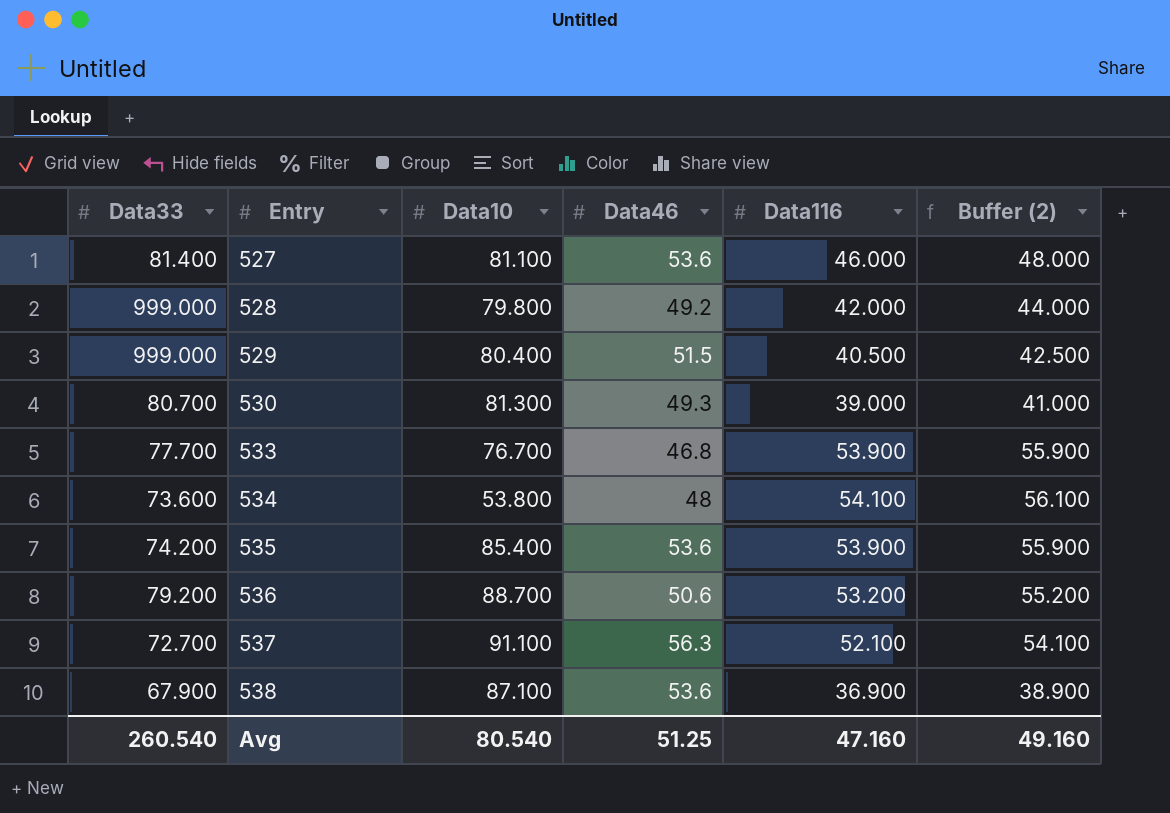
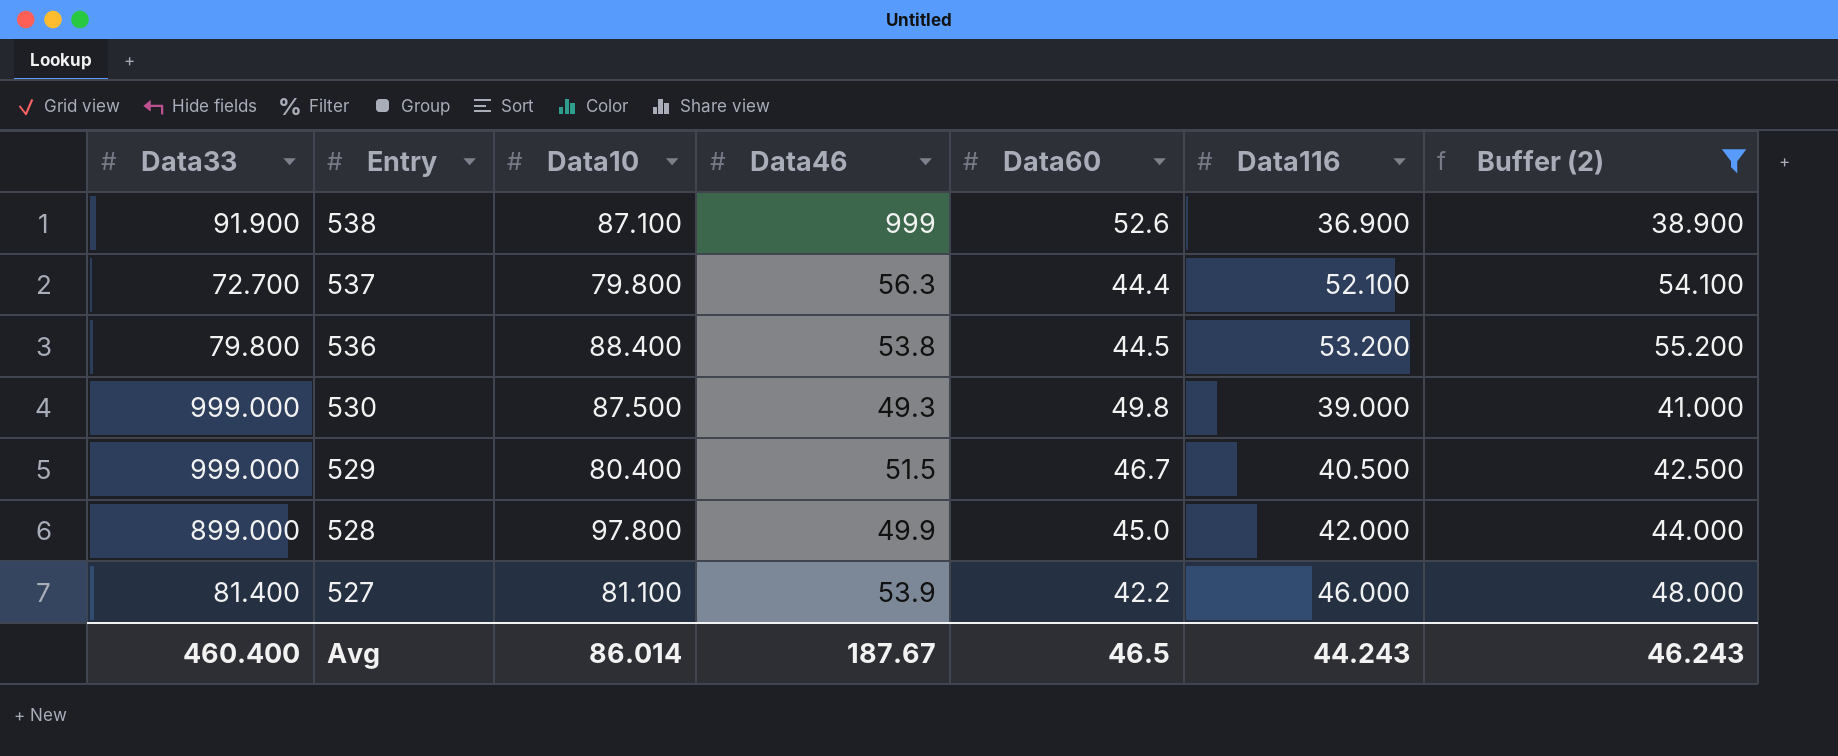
filter: none -> Buffer (2) <= 55.200
row order: Entry ascending -> Entry descending
column Data60 | position: none -> 5
538 | Data33: 67.900 -> 91.900
538 | Data46: 53.6 -> 999
537 | Data10: 91.100 -> 79.800
536 | Data33: 79.200 -> 79.800
536 | Data10: 88.700 -> 88.400
536 | Data46: 50.6 -> 53.8
530 | Data33: 80.700 -> 999.000
530 | Data10: 81.300 -> 87.500
528 | Data33: 999.000 -> 899.000
528 | Data10: 79.800 -> 97.800
528 | Data46: 49.2 -> 49.9
527 | Data46: 53.6 -> 53.9
Avg | Data33: 260.540 -> 460.400
Avg | Data10: 80.540 -> 86.014
Avg | Data46: 51.25 -> 187.67
Avg | Data116: 47.160 -> 44.243
Avg | Buffer (2): 49.160 -> 46.243

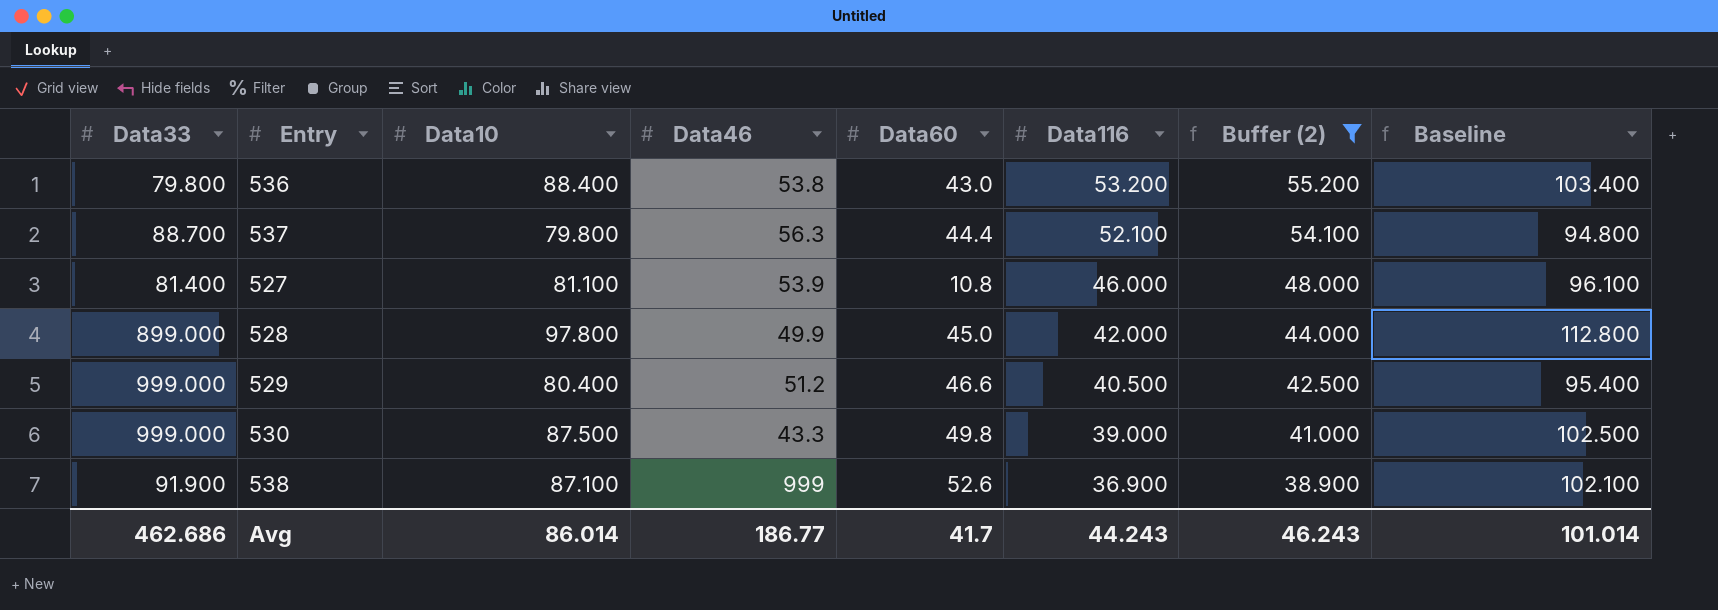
row order: Entry descending -> Data116 descending
column Baseline | formula: none -> [Data10] + 15
536 | Data60: 44.5 -> 43.0
537 | Data33: 72.700 -> 88.700
527 | Data60: 42.2 -> 10.8
529 | Data46: 51.5 -> 51.2
529 | Data60: 46.7 -> 46.6
530 | Data46: 49.3 -> 43.3
Avg | Data33: 460.400 -> 462.686
Avg | Data46: 187.67 -> 186.77
Avg | Data60: 46.5 -> 41.7

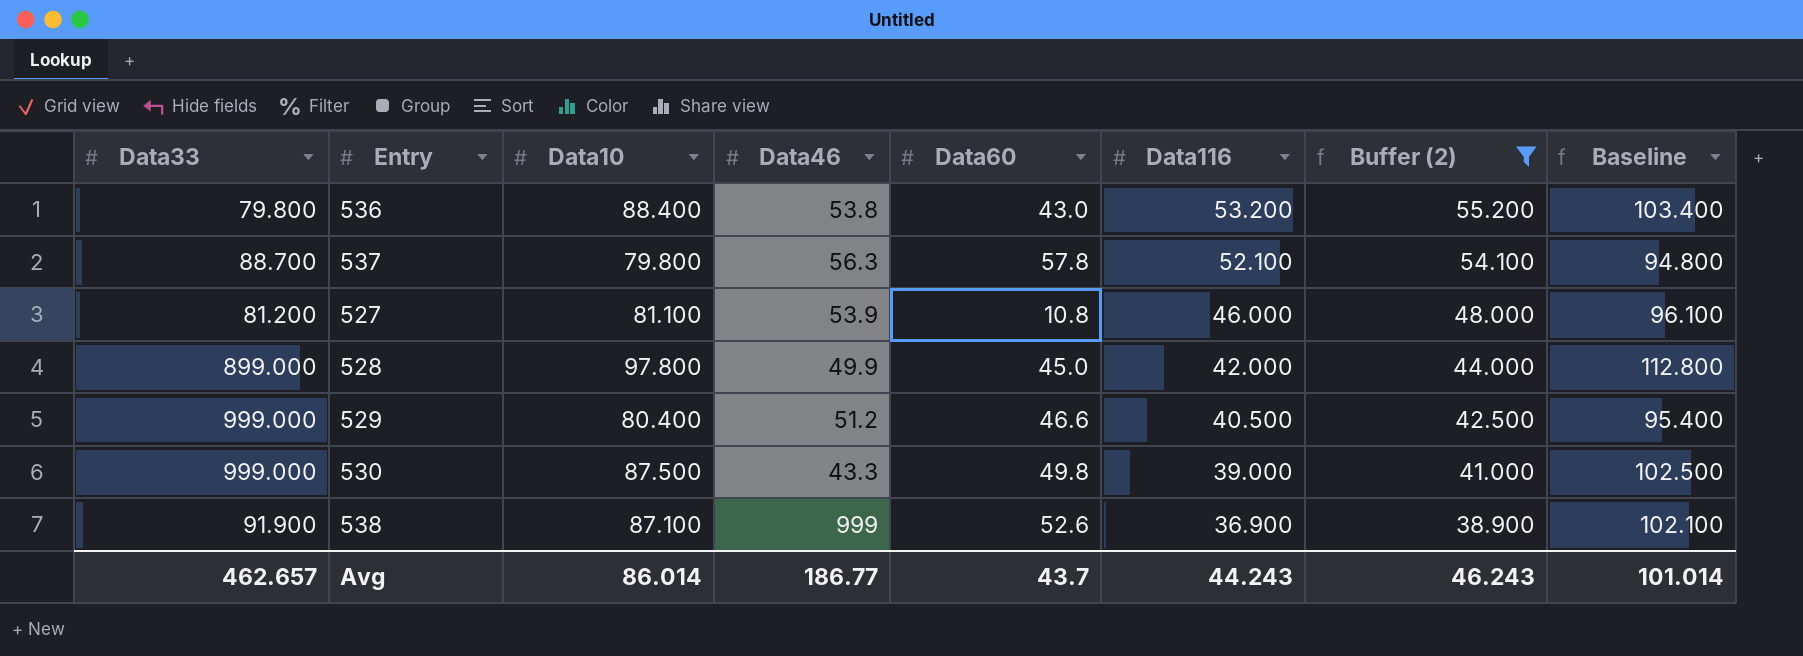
537 | Data60: 44.4 -> 57.8
527 | Data33: 81.400 -> 81.200
Avg | Data33: 462.686 -> 462.657
Avg | Data60: 41.7 -> 43.7

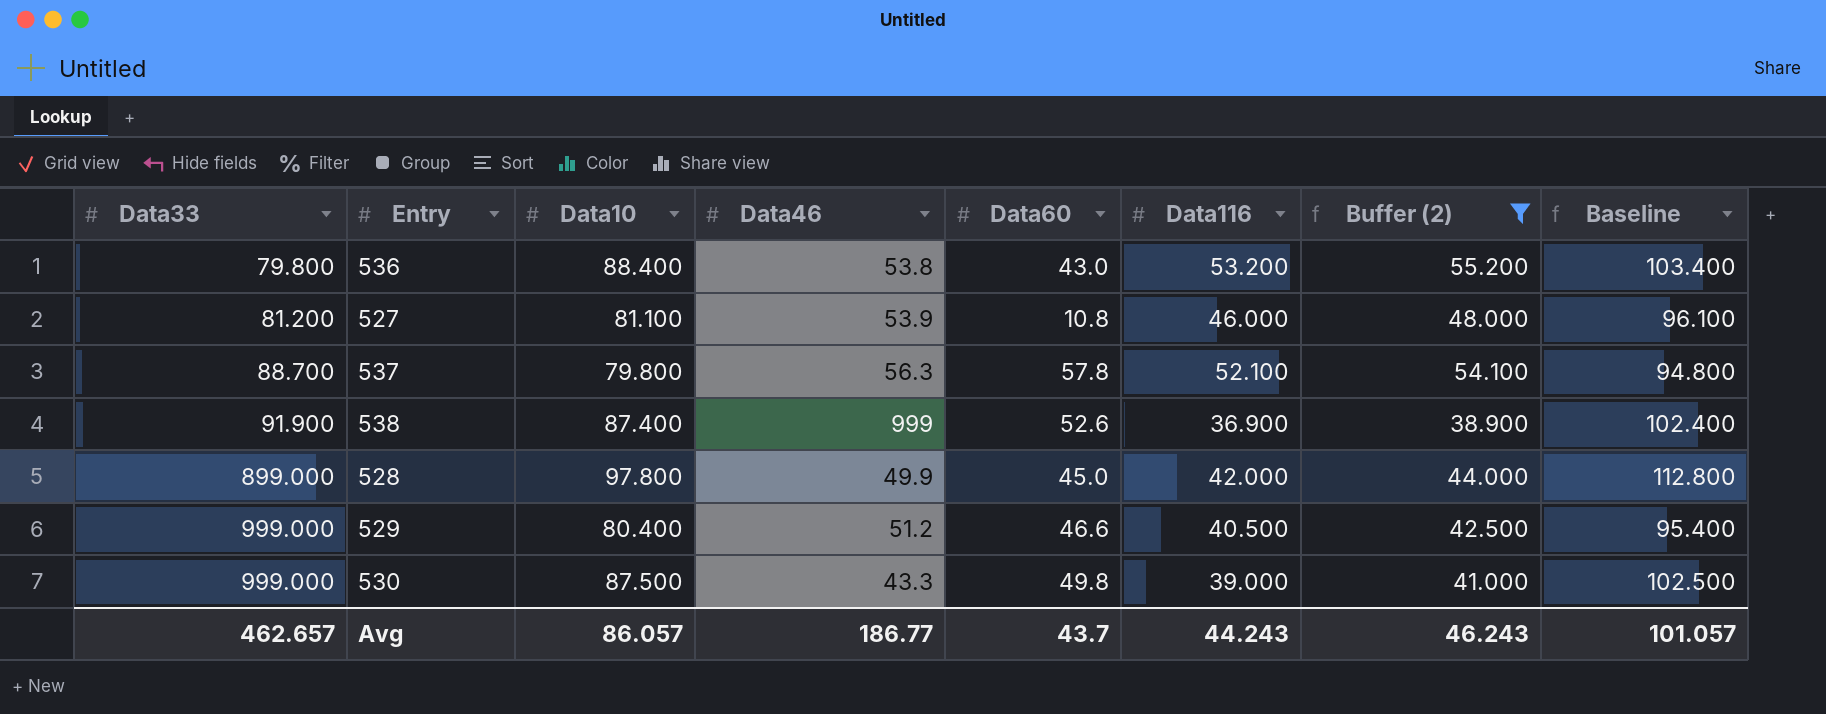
row order: Data116 descending -> Data33 ascending
538 | Data10: 87.100 -> 87.400
538 | Baseline: 102.100 -> 102.400
Avg | Data10: 86.014 -> 86.057
Avg | Baseline: 101.014 -> 101.057

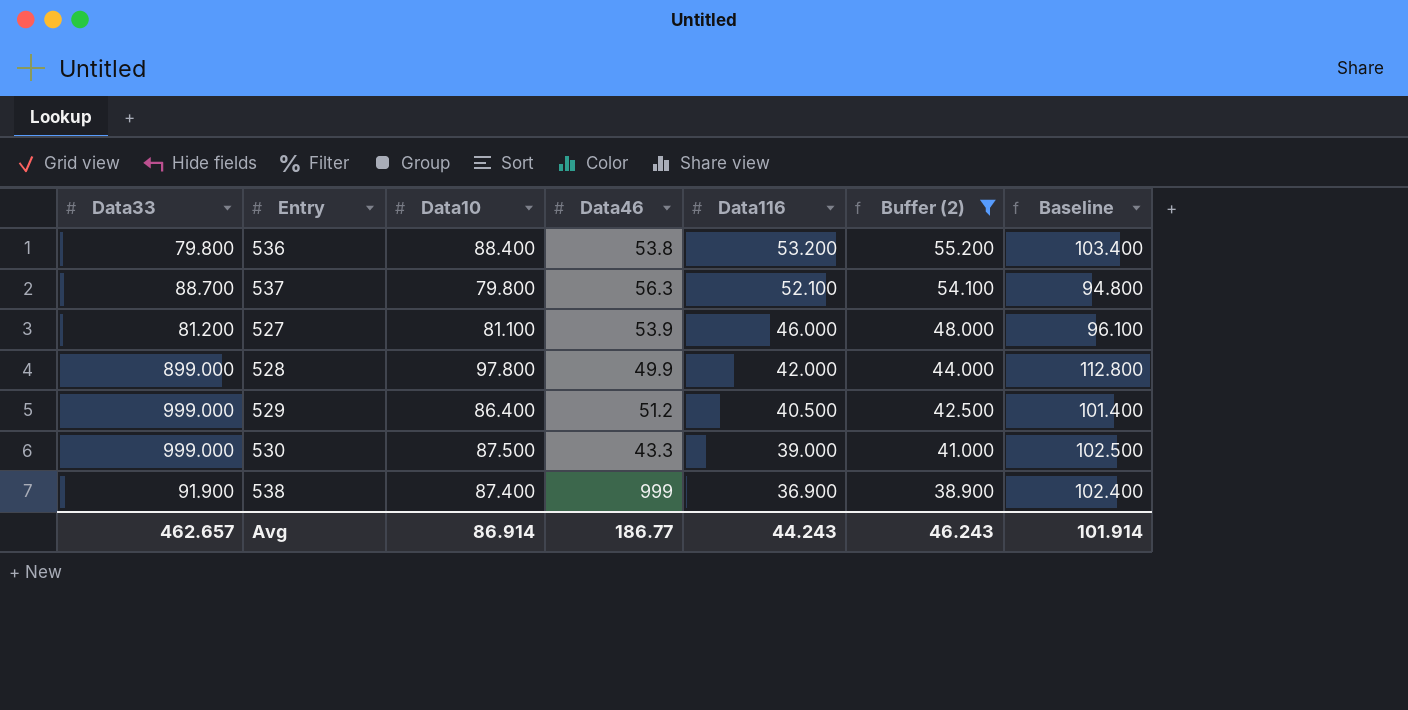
row order: Data33 ascending -> Data116 descending
column Data60 | position: 5 -> none
529 | Data10: 80.400 -> 86.400
529 | Baseline: 95.400 -> 101.400
Avg | Data10: 86.057 -> 86.914
Avg | Baseline: 101.057 -> 101.914

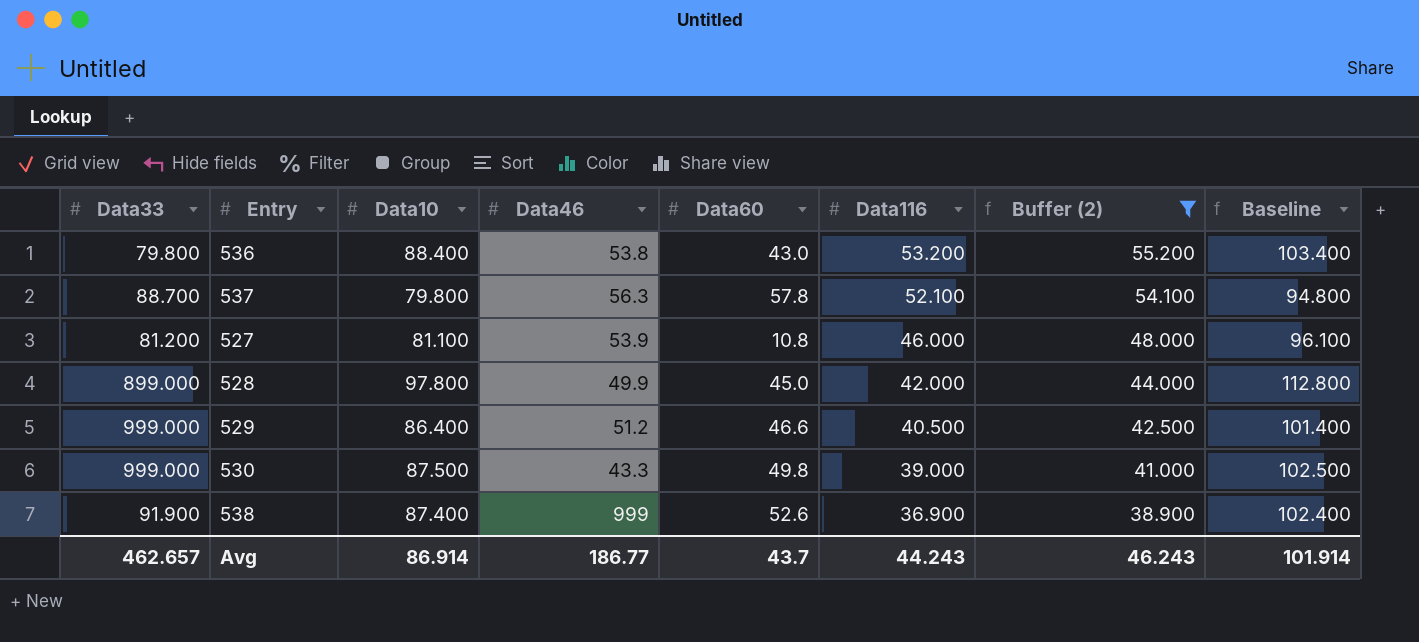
column Data60 | position: none -> 5

